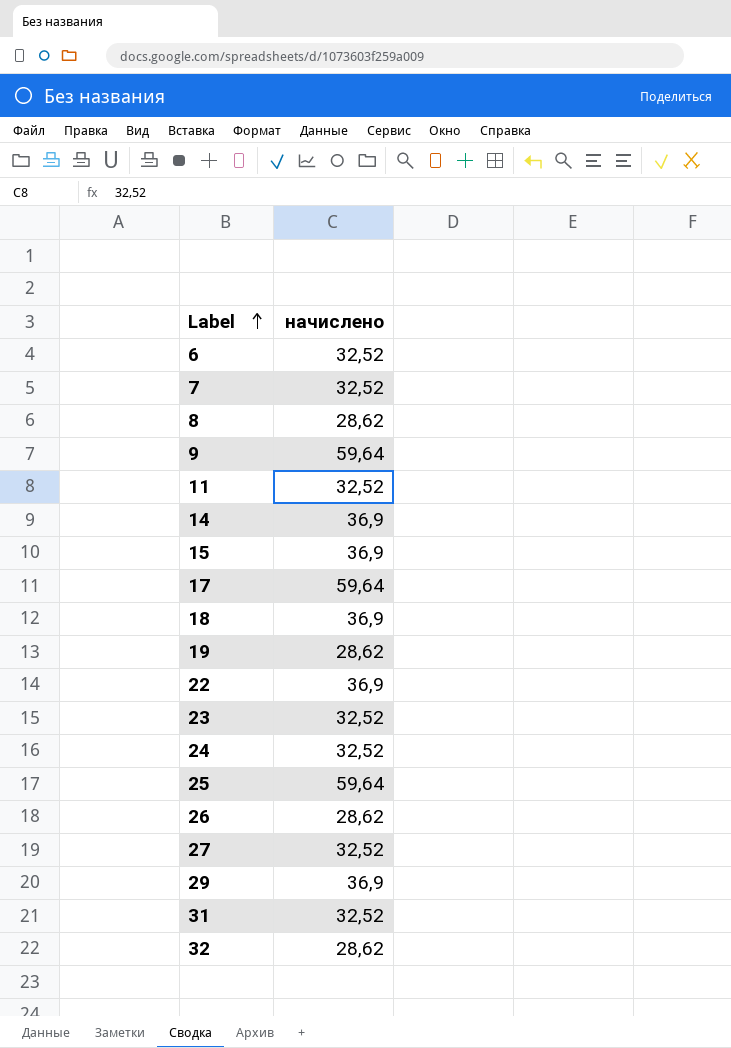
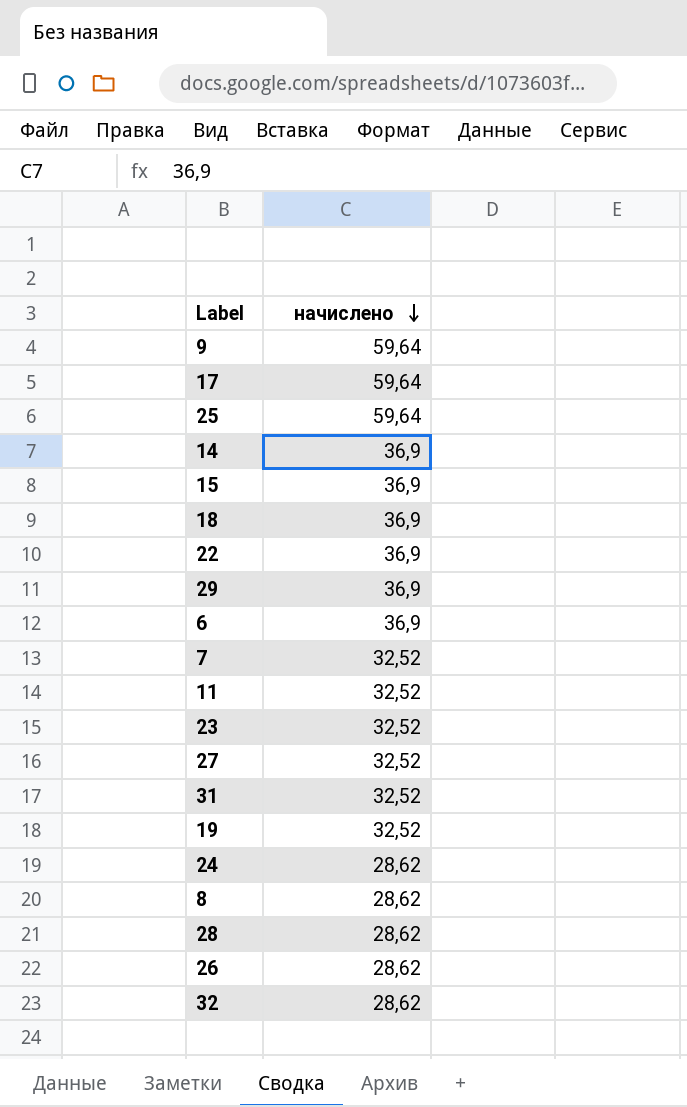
row order: Label ascending -> начислено descending
6 | начислено: 32,52 -> 36,9
19 | начислено: 28,62 -> 32,52
24 | начислено: 32,52 -> 28,62
row 28: none -> 28,62

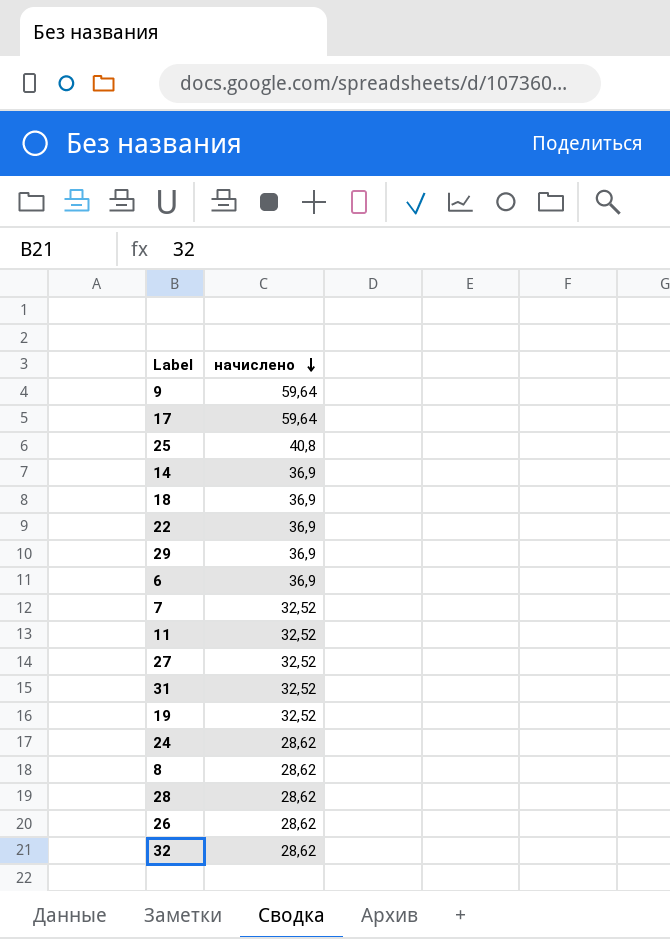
row 15: 36,9 -> none
row 23: 32,52 -> none
25 | начислено: 59,64 -> 40,8

